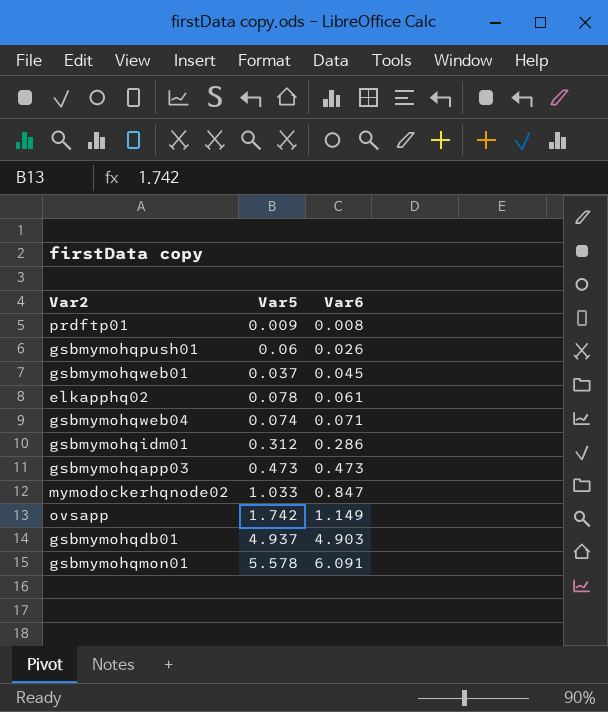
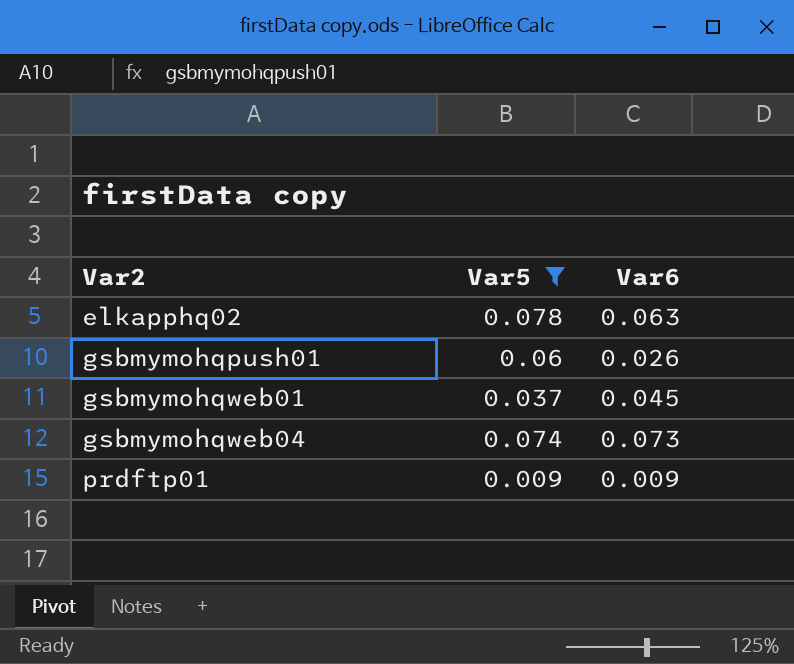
filter: none -> Var5 <= 0.078
row order: Var6 ascending -> Var2 ascending
elkapphq02 | Var6: 0.061 -> 0.063
gsbmymohqweb04 | Var6: 0.071 -> 0.073
prdftp01 | Var6: 0.008 -> 0.009

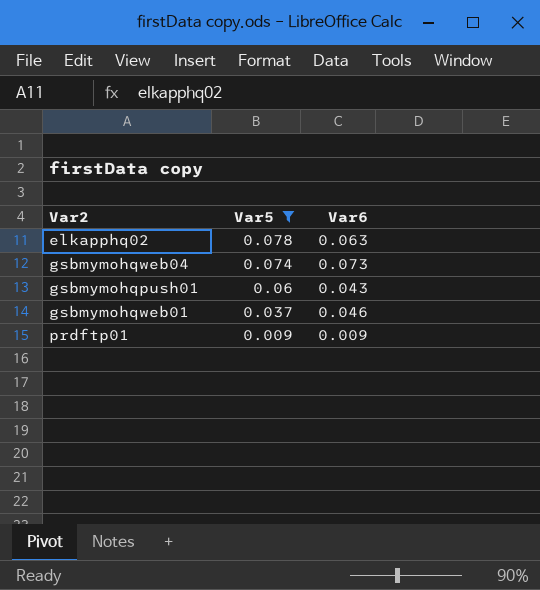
row order: Var2 ascending -> Var5 descending
gsbmymohqpush01 | Var6: 0.026 -> 0.043
gsbmymohqweb01 | Var6: 0.045 -> 0.046

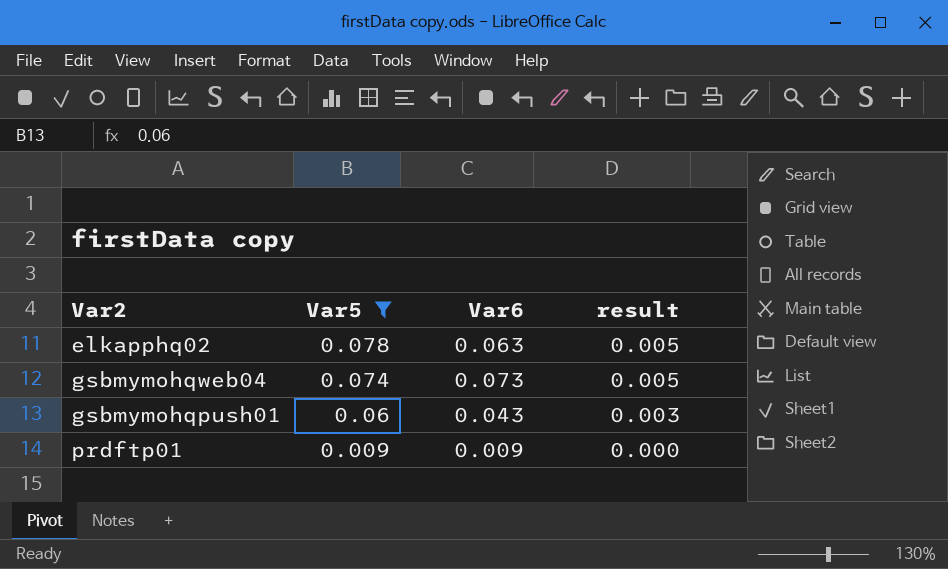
column result | formula: none -> [Var5] * [Var6]
row gsbmymohqweb01: 0.037 | 0.046 -> none

